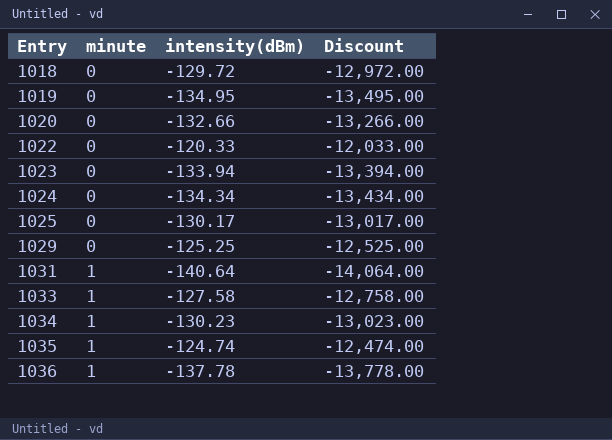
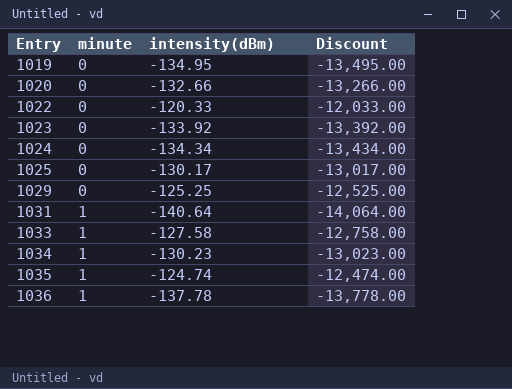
row 1018: 0 | -129.72 | -12,972.00 -> none
1023 | intensity(dBm): -133.94 -> -133.92
1023 | Discount: -13,394.00 -> -13,392.00

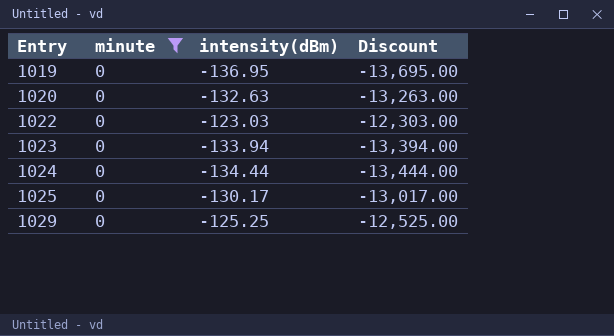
filter: none -> minute = 0
1019 | intensity(dBm): -134.95 -> -136.95
1019 | Discount: -13,495.00 -> -13,695.00
1020 | intensity(dBm): -132.66 -> -132.63
1020 | Discount: -13,266.00 -> -13,263.00
1022 | intensity(dBm): -120.33 -> -123.03
1022 | Discount: -12,033.00 -> -12,303.00
1023 | intensity(dBm): -133.92 -> -133.94
1023 | Discount: -13,392.00 -> -13,394.00
1024 | intensity(dBm): -134.34 -> -134.44
1024 | Discount: -13,434.00 -> -13,444.00

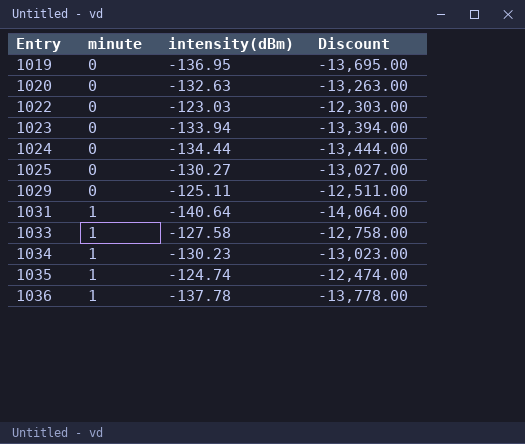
filter: minute = 0 -> none
1025 | intensity(dBm): -130.17 -> -130.27
1025 | Discount: -13,017.00 -> -13,027.00
1029 | intensity(dBm): -125.25 -> -125.11
1029 | Discount: -12,525.00 -> -12,511.00

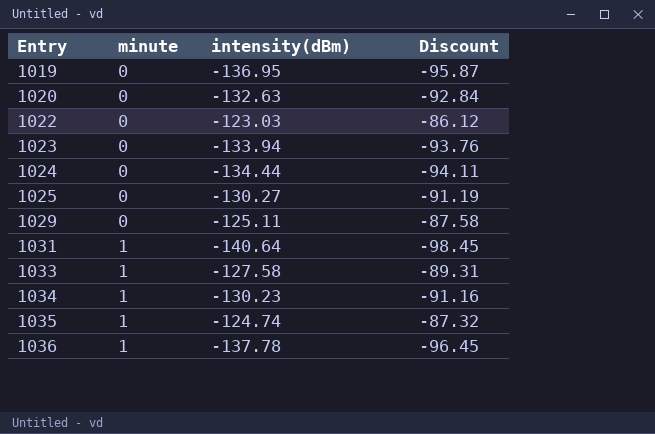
column Discount | formula: [intensity(dBm)] * 100 -> [intensity(dBm)] * 0.7

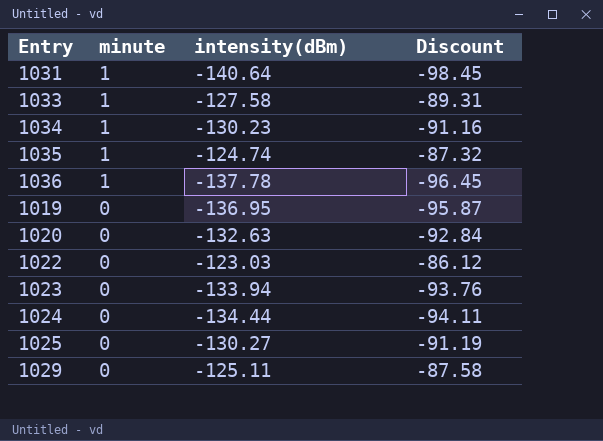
row order: Entry ascending -> minute descending

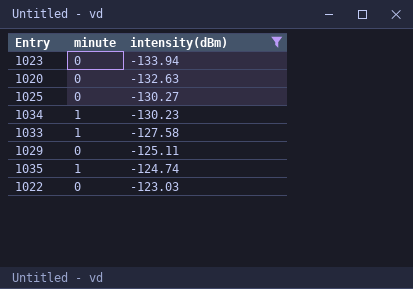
filter: none -> intensity(dBm) >= -133.94
row order: minute descending -> intensity(dBm) ascending
column Discount | formula: [intensity(dBm)] * 0.7 -> none

